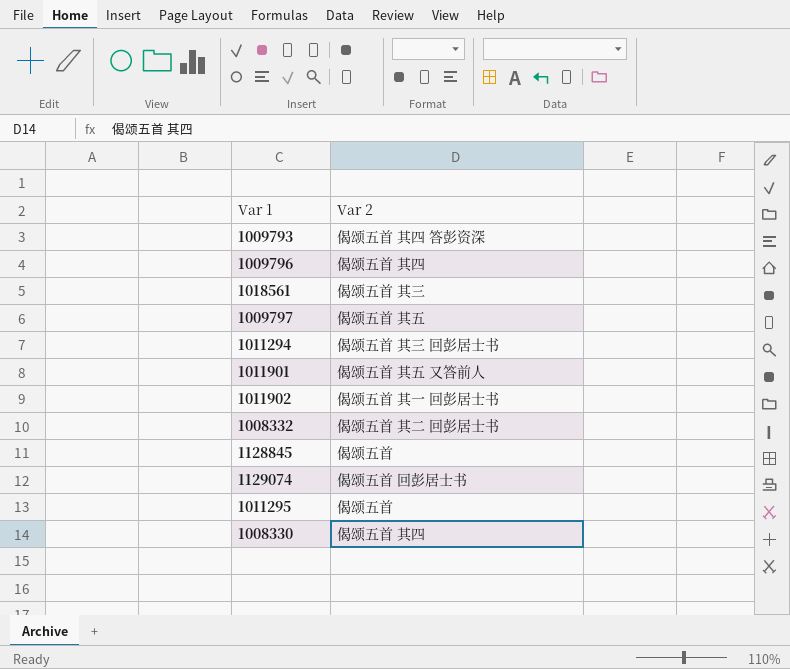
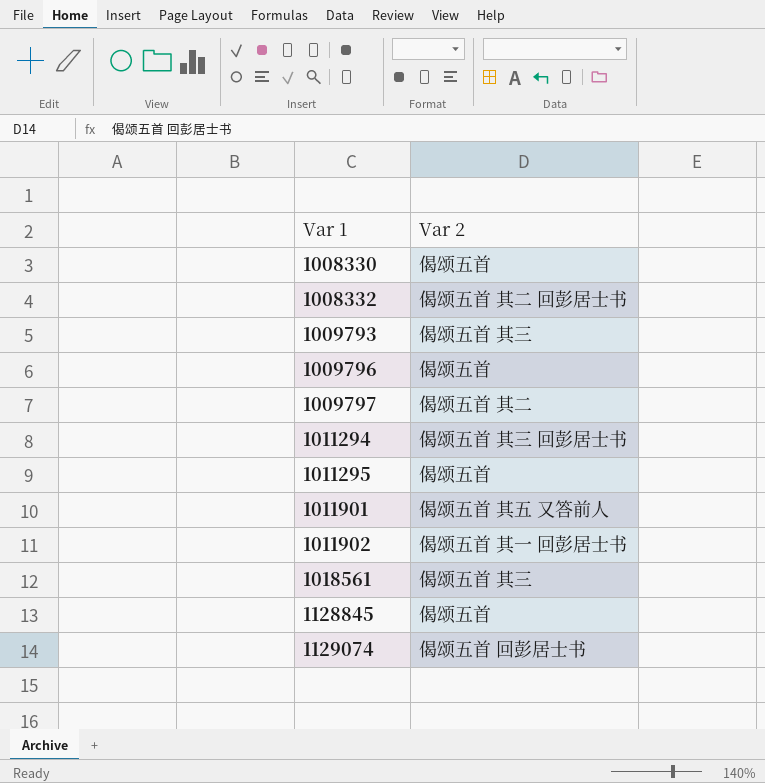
row order: none -> Var 1 ascending
1008330 | Var 2: 偈颂五首 其四 -> 偈颂五首
1009793 | Var 2: 偈颂五首 其四 答彭资深 -> 偈颂五首 其三
1009796 | Var 2: 偈颂五首 其四 -> 偈颂五首
1009797 | Var 2: 偈颂五首 其五 -> 偈颂五首 其二

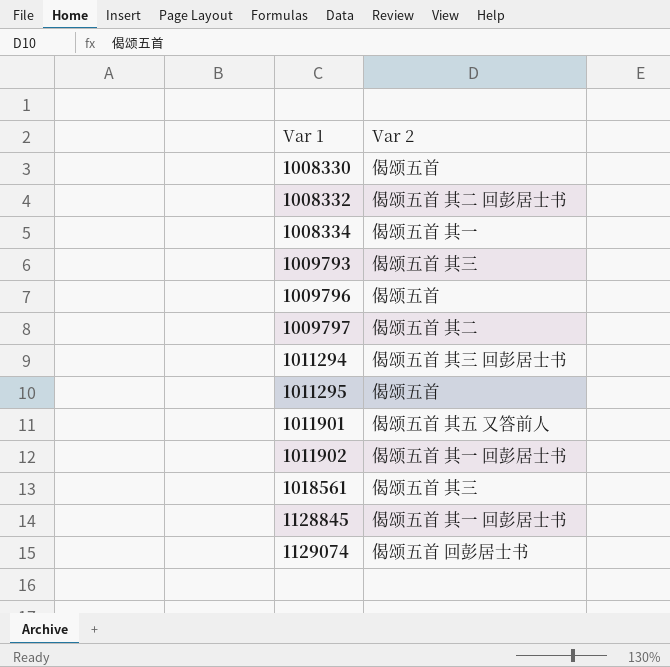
row 1008334: none -> 偈颂五首 其一
1128845 | Var 2: 偈颂五首 -> 偈颂五首 其一 回彭居士书

